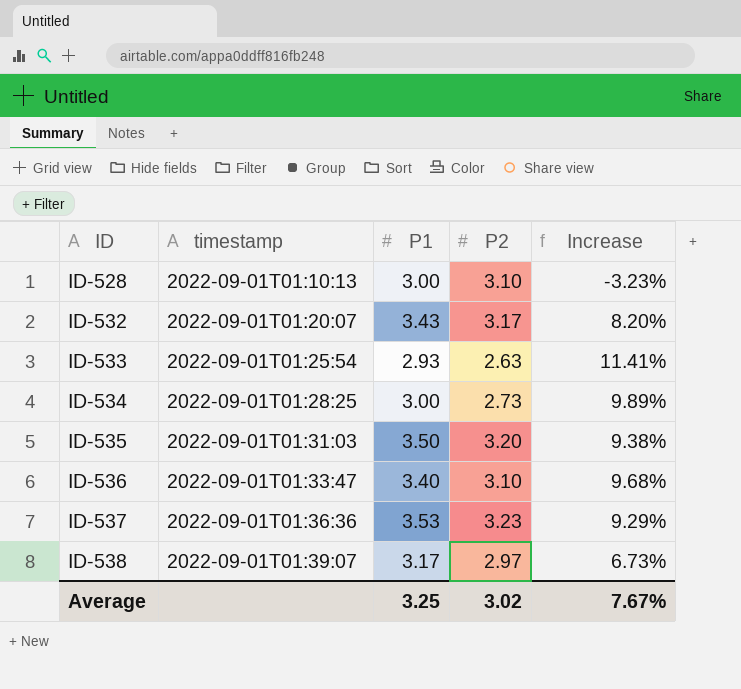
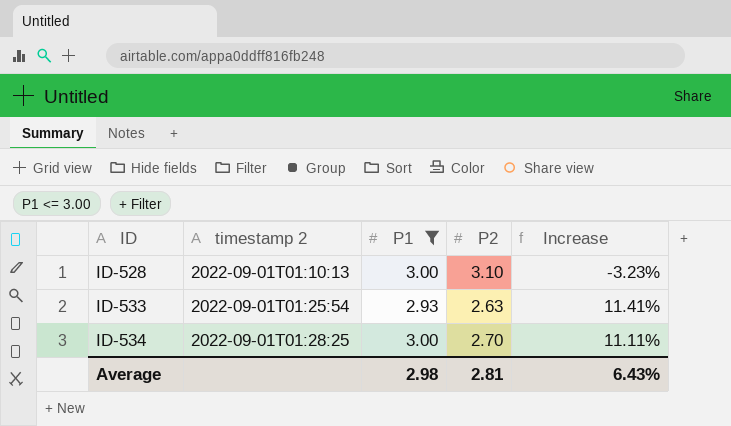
filter: none -> P1 <= 3.00
column name: timestamp -> timestamp 2
ID-534 | P2: 2.73 -> 2.70
ID-534 | Increase: 9.89% -> 11.11%
Average | P1: 3.25 -> 2.98
Average | P2: 3.02 -> 2.81
Average | Increase: 7.67% -> 6.43%

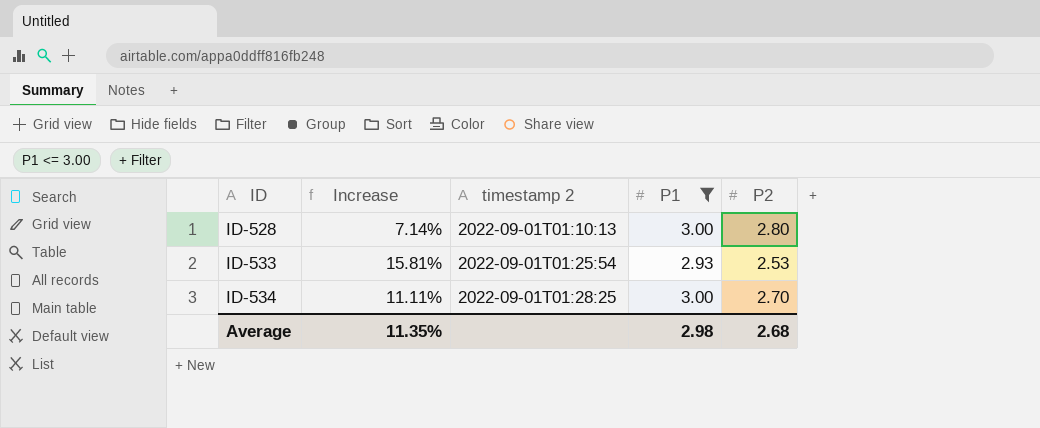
column Increase | position: 5 -> 2
ID-528 | Increase: -3.23% -> 7.14%
ID-528 | P2: 3.10 -> 2.80
ID-533 | Increase: 11.41% -> 15.81%
ID-533 | P2: 2.63 -> 2.53
Average | Increase: 6.43% -> 11.35%
Average | P2: 2.81 -> 2.68

